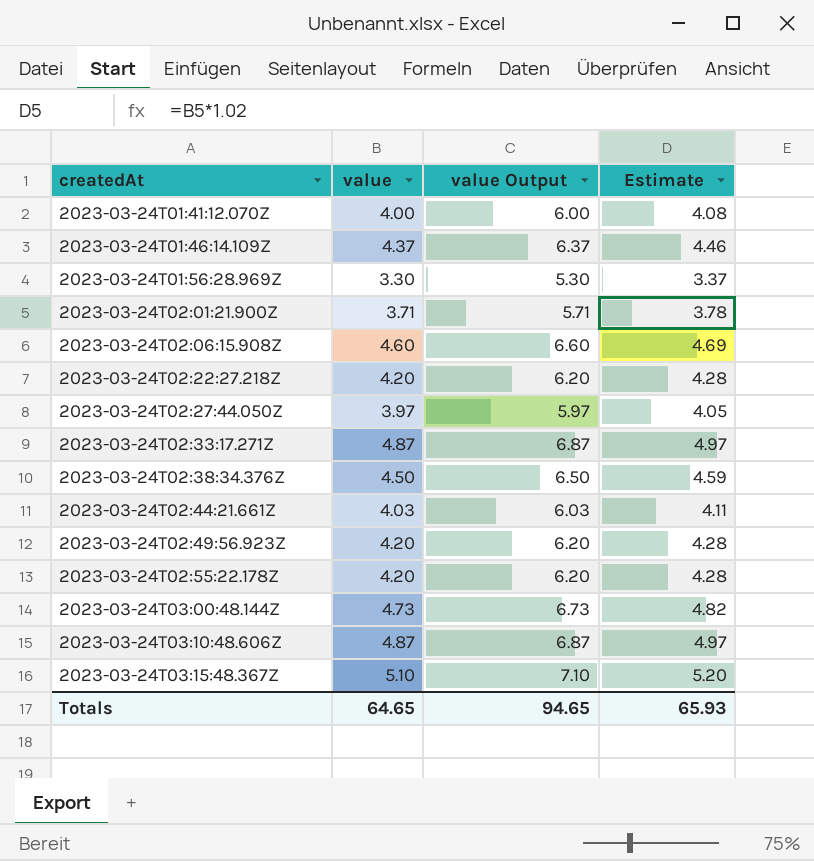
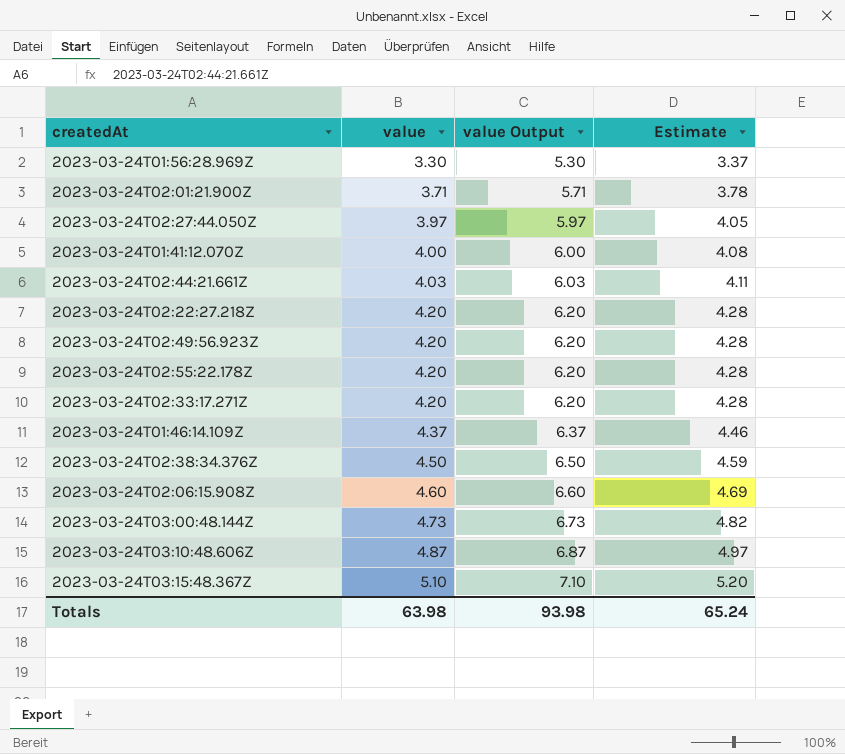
row order: createdAt ascending -> value ascending
2023-03-24T02:33:17.271Z | value: 4.87 -> 4.20
2023-03-24T02:33:17.271Z | value Output: 6.87 -> 6.20
2023-03-24T02:33:17.271Z | Estimate: 4.97 -> 4.28
Totals | value: 64.65 -> 63.98
Totals | value Output: 94.65 -> 93.98
Totals | Estimate: 65.93 -> 65.24

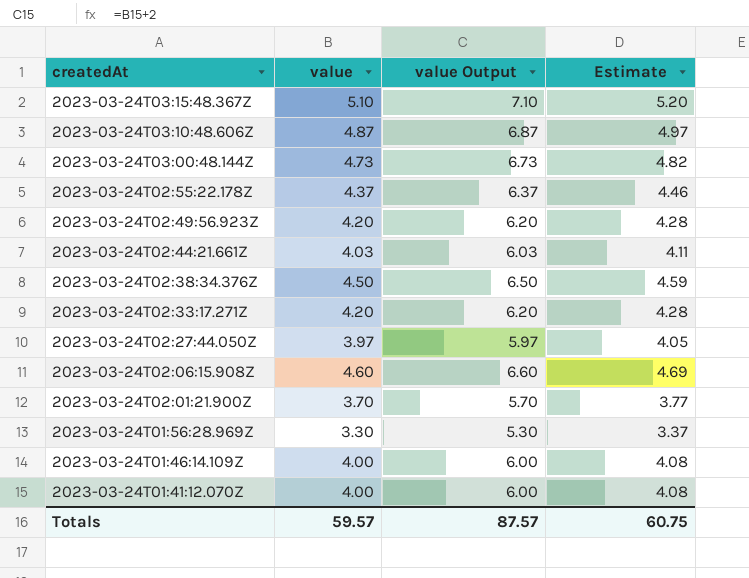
row order: value ascending -> createdAt descending
row 2023-03-24T02:22:27.218Z: 4.20 | 6.20 | 4.28 -> none
2023-03-24T02:55:22.178Z | value: 4.20 -> 4.37
2023-03-24T02:55:22.178Z | value Output: 6.20 -> 6.37
2023-03-24T02:55:22.178Z | Estimate: 4.28 -> 4.46
2023-03-24T02:01:21.900Z | value: 3.71 -> 3.70
2023-03-24T02:01:21.900Z | value Output: 5.71 -> 5.70
2023-03-24T02:01:21.900Z | Estimate: 3.78 -> 3.77
2023-03-24T01:46:14.109Z | value: 4.37 -> 4.00
2023-03-24T01:46:14.109Z | value Output: 6.37 -> 6.00
2023-03-24T01:46:14.109Z | Estimate: 4.46 -> 4.08
Totals | value: 63.98 -> 59.57
Totals | value Output: 93.98 -> 87.57
Totals | Estimate: 65.24 -> 60.75

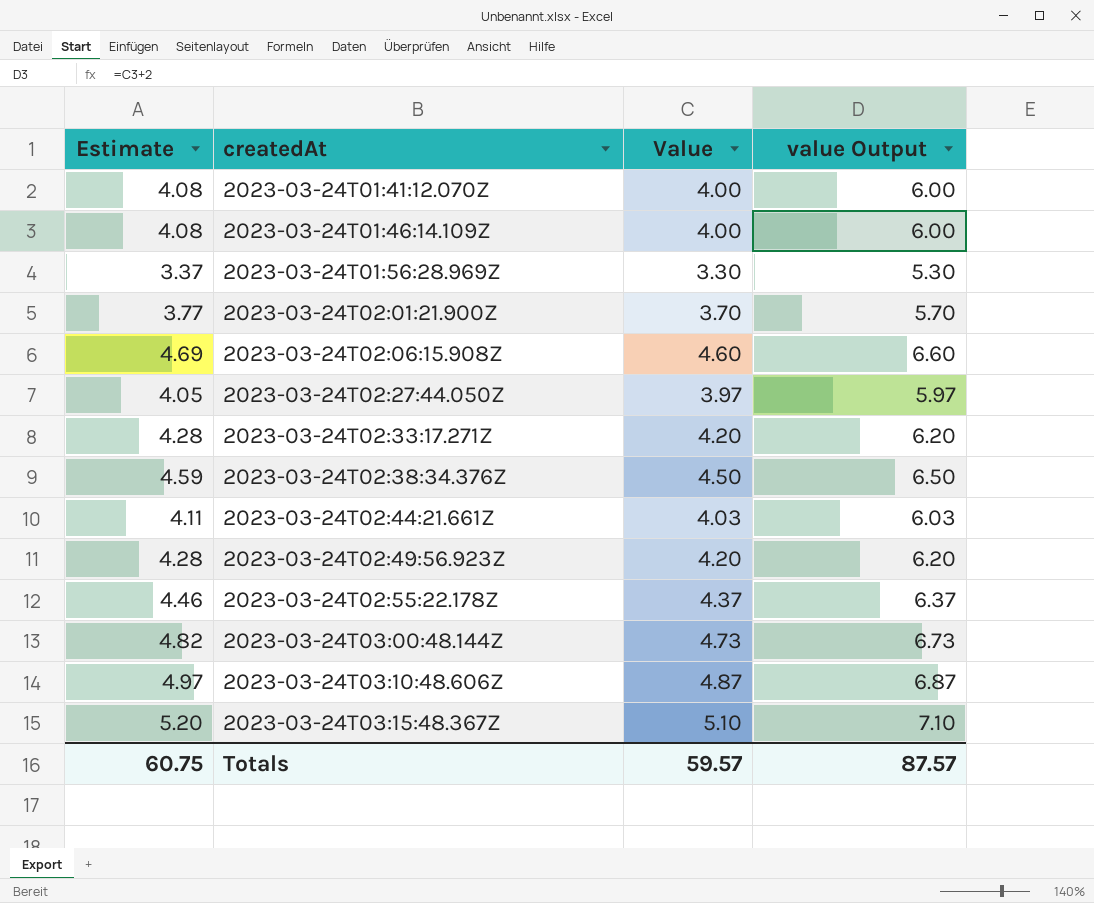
row order: createdAt descending -> createdAt ascending
column Estimate | position: 4 -> 1
column name: value -> Value

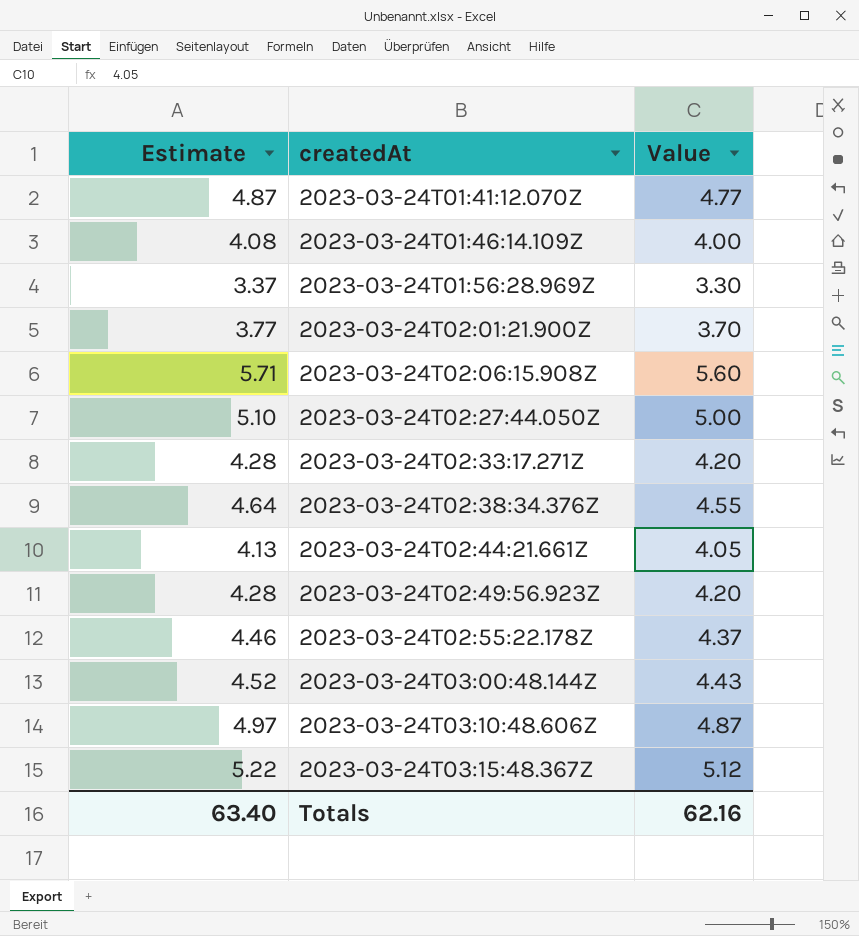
column value Output | formula: [Value] + 2 -> none
2023-03-24T01:41:12.070Z | Estimate: 4.08 -> 4.87
2023-03-24T01:41:12.070Z | Value: 4.00 -> 4.77
2023-03-24T02:06:15.908Z | Estimate: 4.69 -> 5.71
2023-03-24T02:06:15.908Z | Value: 4.60 -> 5.60
2023-03-24T02:27:44.050Z | Estimate: 4.05 -> 5.10
2023-03-24T02:27:44.050Z | Value: 3.97 -> 5.00
2023-03-24T02:38:34.376Z | Estimate: 4.59 -> 4.64
2023-03-24T02:38:34.376Z | Value: 4.50 -> 4.55
2023-03-24T02:44:21.661Z | Estimate: 4.11 -> 4.13
2023-03-24T02:44:21.661Z | Value: 4.03 -> 4.05
2023-03-24T03:00:48.144Z | Estimate: 4.82 -> 4.52
2023-03-24T03:00:48.144Z | Value: 4.73 -> 4.43
2023-03-24T03:15:48.367Z | Estimate: 5.20 -> 5.22
2023-03-24T03:15:48.367Z | Value: 5.10 -> 5.12
Totals | Estimate: 60.75 -> 63.40
Totals | Value: 59.57 -> 62.16

